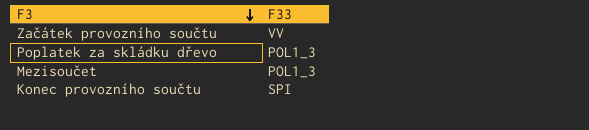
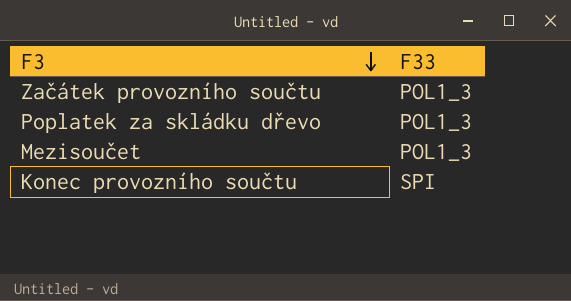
Začátek provozního součtu | F33: VV -> POL1_3

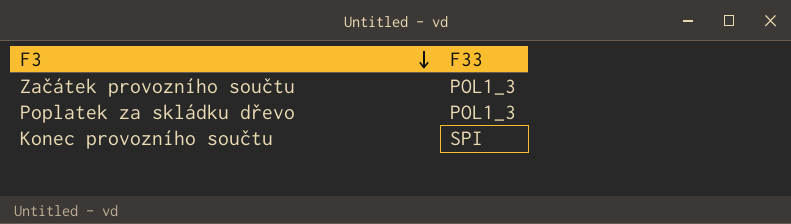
row Mezisoučet: POL1_3 -> none

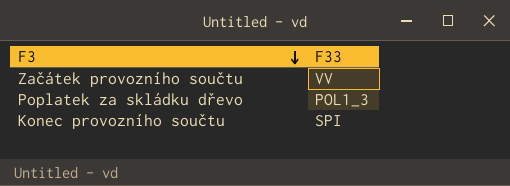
Začátek provozního součtu | F33: POL1_3 -> VV

